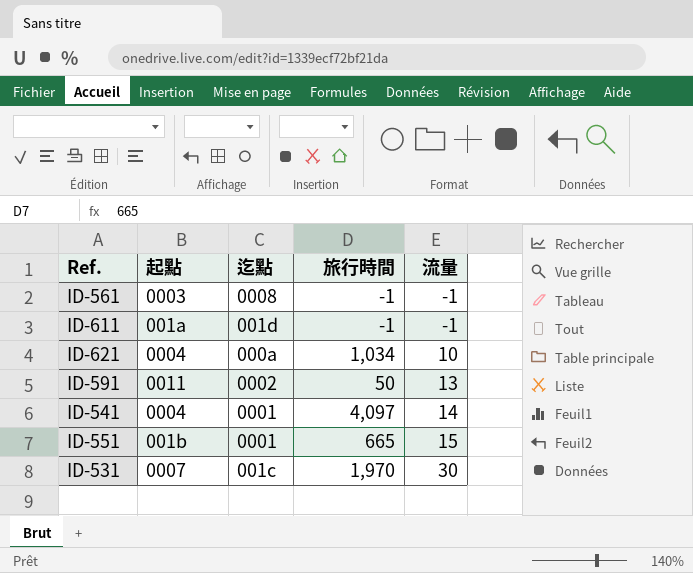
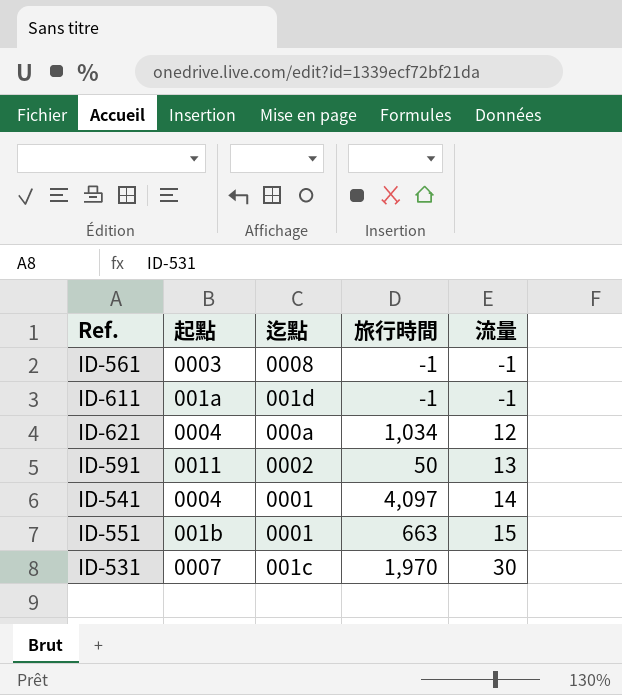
ID-621 | 流量: 10 -> 12
ID-551 | 旅行時間: 665 -> 663

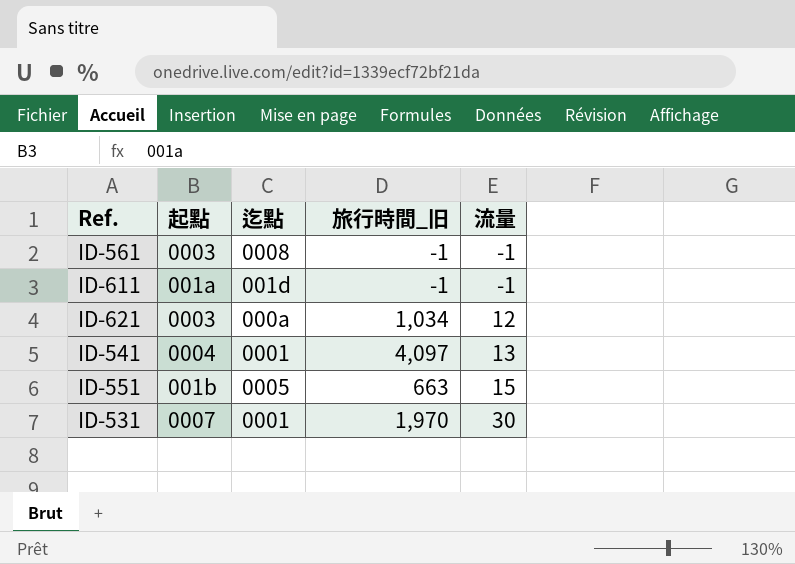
column name: 旅行時間 -> 旅行時間_旧
row ID-591: 0011 | 0002 | 50 | 13 -> none
ID-621 | 起點: 0004 -> 0003
ID-541 | 流量: 14 -> 13
ID-551 | 迄點: 0001 -> 0005
ID-531 | 迄點: 001c -> 0001

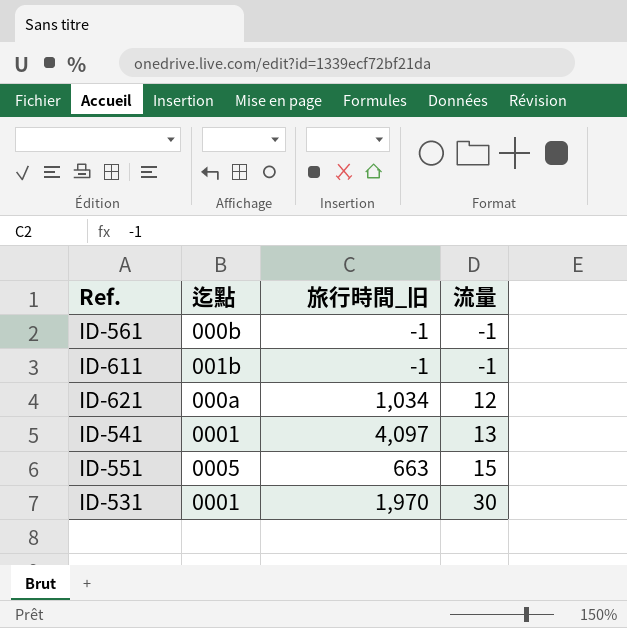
column 起點 | position: 2 -> none
ID-561 | 迄點: 0008 -> 000b
ID-611 | 迄點: 001d -> 001b

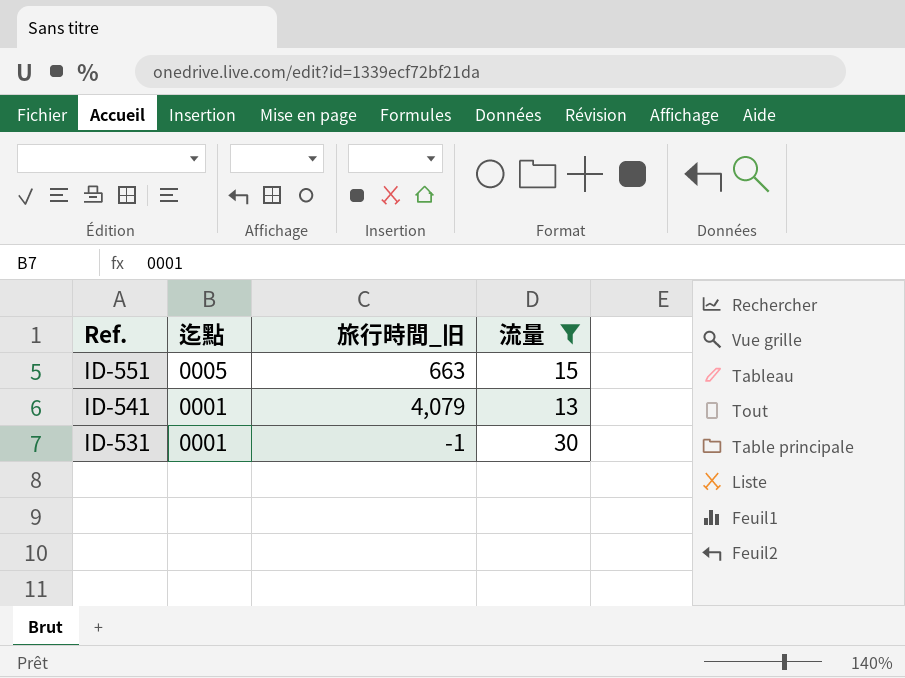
filter: none -> 流量 >= 13
row order: 流量 ascending -> Ref. descending
ID-541 | 旅行時間_旧: 4,097 -> 4,079
ID-531 | 旅行時間_旧: 1,970 -> -1

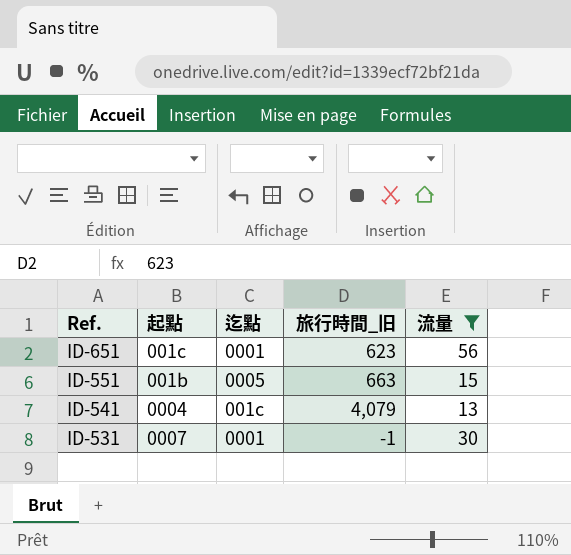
column 起點 | position: none -> 2
row ID-651: none -> 001c | 0001 | 623 | 56
ID-541 | 迄點: 0001 -> 001c

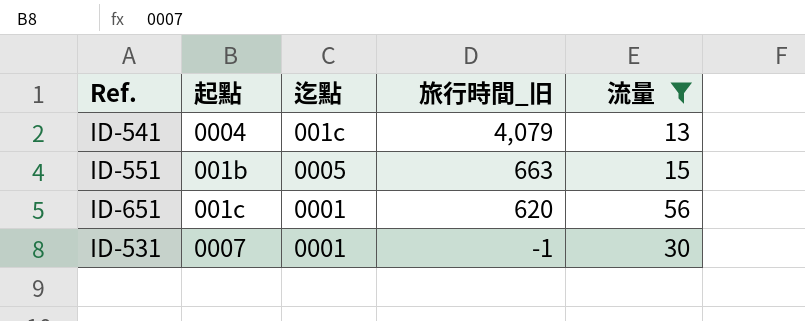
row order: Ref. descending -> 旅行時間_旧 descending
ID-651 | 旅行時間_旧: 623 -> 620

